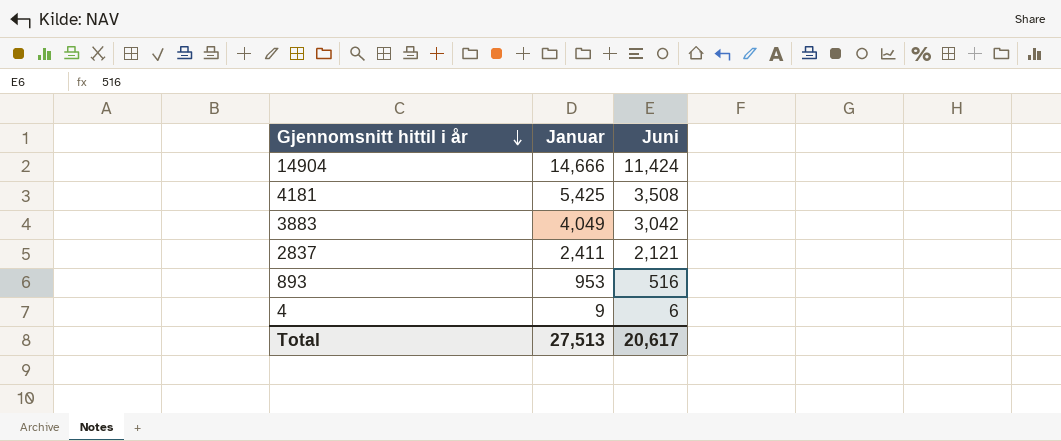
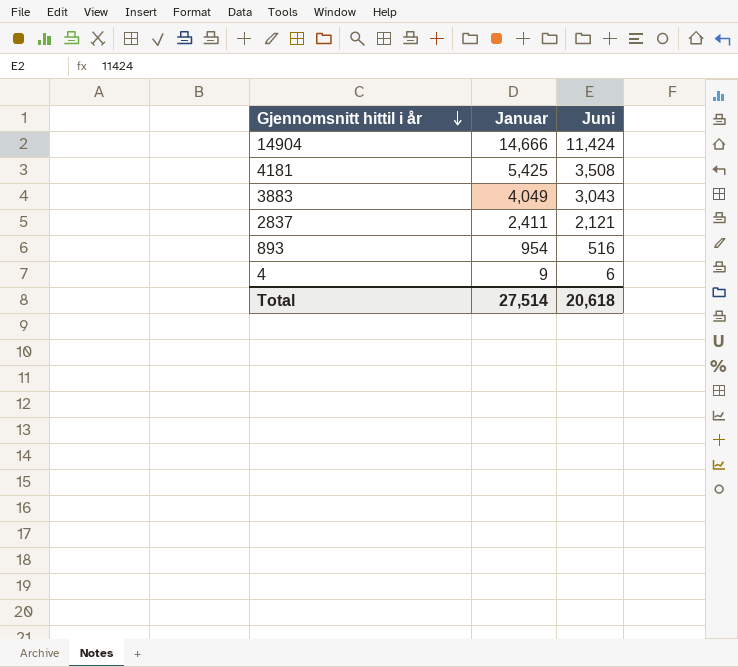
3883 | Juni: 3,042 -> 3,043
893 | Januar: 953 -> 954
Total | Januar: 27,513 -> 27,514
Total | Juni: 20,617 -> 20,618

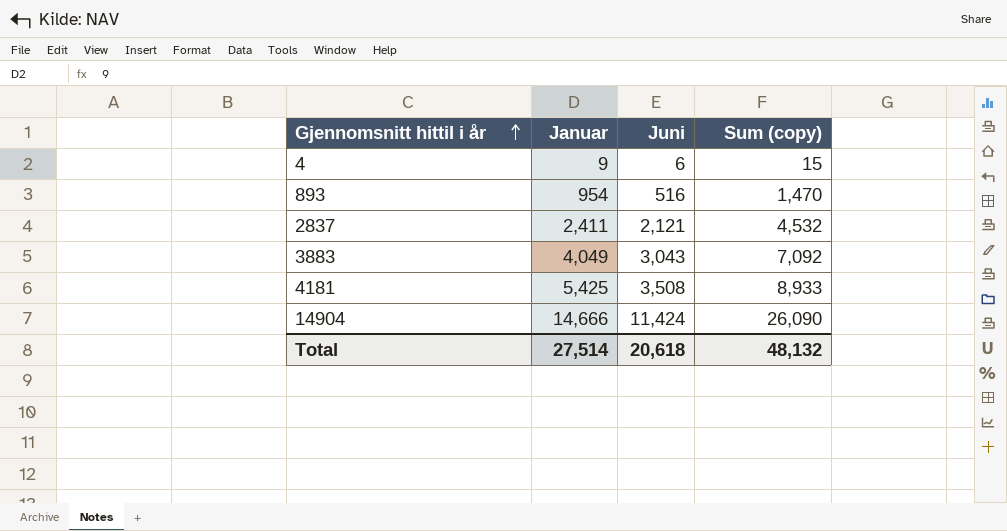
row order: Gjennomsnitt hittil i år descending -> Gjennomsnitt hittil i år ascending
column Sum (copy) | formula: none -> [Januar] + [Juni]

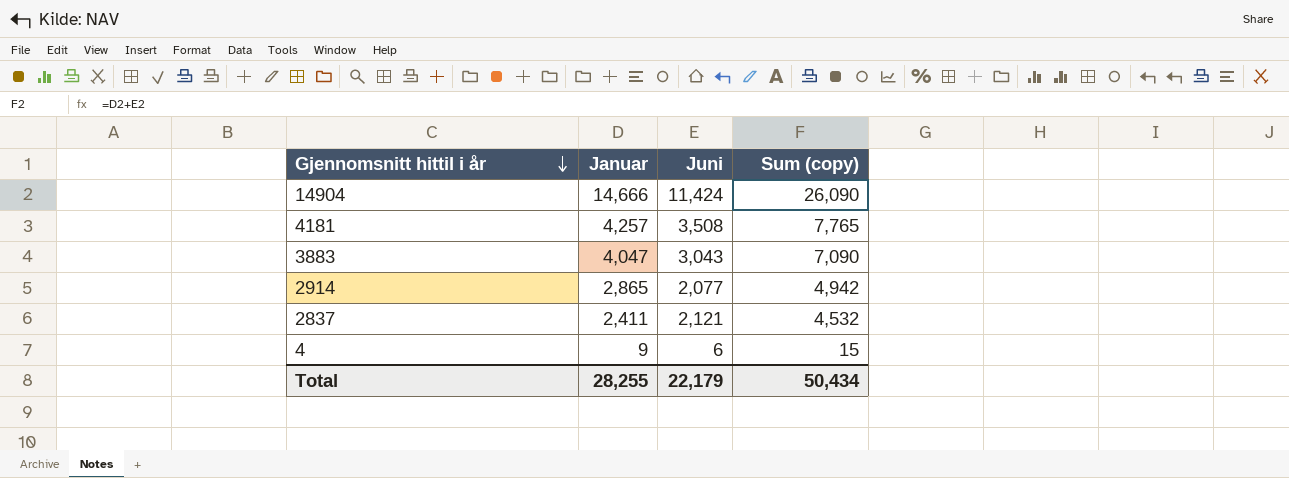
row order: Gjennomsnitt hittil i år ascending -> Gjennomsnitt hittil i år descending
row 893: 954 | 516 | 1,470 -> none
4181 | Januar: 5,425 -> 4,257
4181 | Sum (copy): 8,933 -> 7,765
3883 | Januar: 4,049 -> 4,047
3883 | Sum (copy): 7,092 -> 7,090
row 2914: none -> 2,865 | 2,077 | 4,942
Total | Januar: 27,514 -> 28,255
Total | Juni: 20,618 -> 22,179
Total | Sum (copy): 48,132 -> 50,434

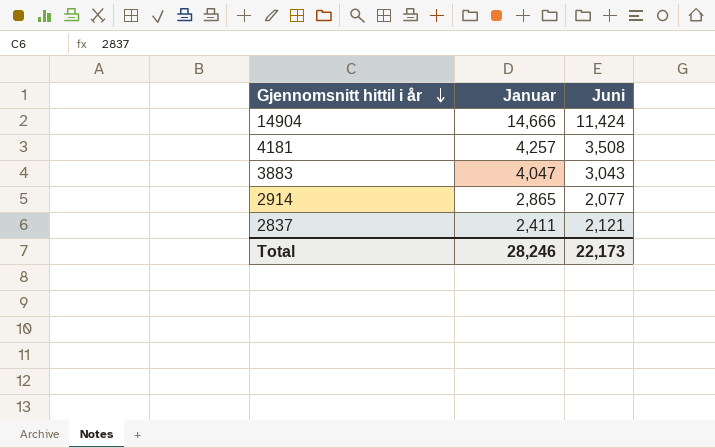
column Sum (copy) | formula: [Januar] + [Juni] -> none
row 4: 9 | 6 | 15 -> none
Total | Januar: 28,255 -> 28,246
Total | Juni: 22,179 -> 22,173

